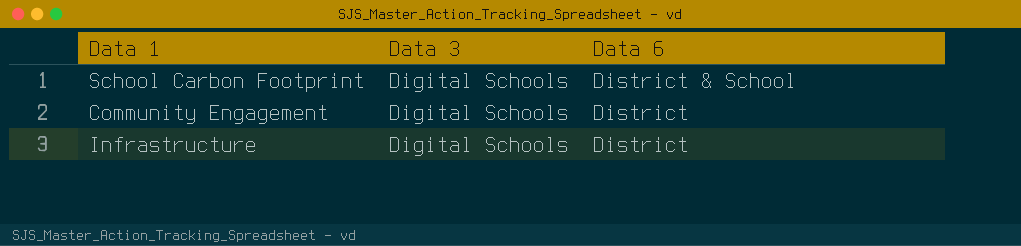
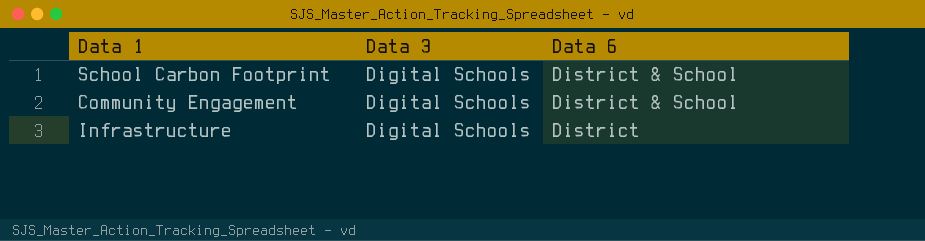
Community Engagement | Data 6: District -> District & School

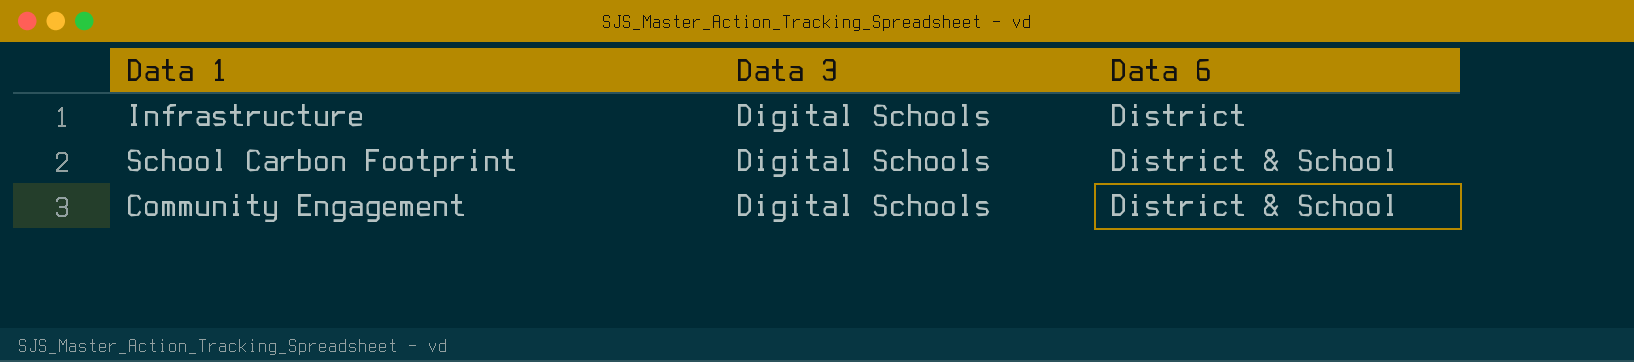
row order: Data 6 descending -> Data 6 ascending

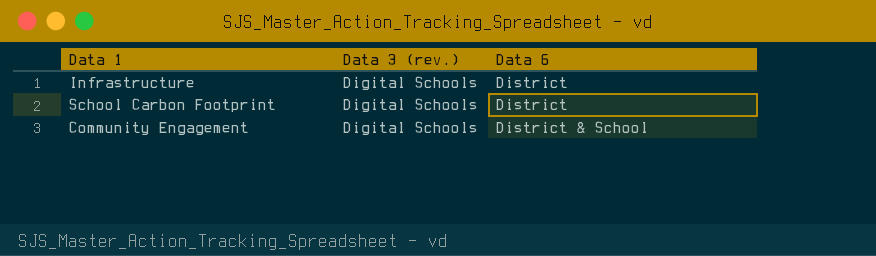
column name: Data 3 -> Data 3 (rev.)
School Carbon Footprint | Data 6: District & School -> District

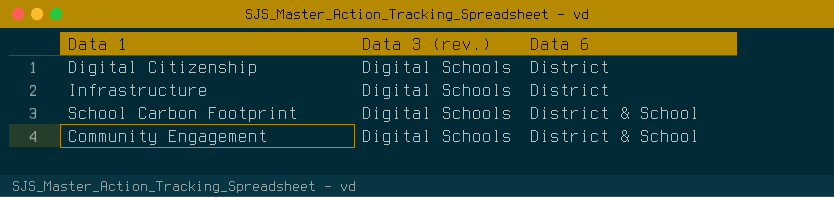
row Digital Citizenship: none -> Digital Schools | District
School Carbon Footprint | Data 6: District -> District & School

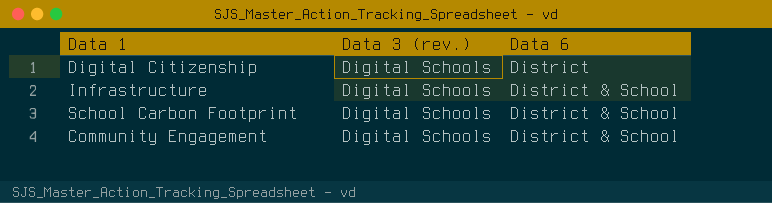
Infrastructure | Data 6: District -> District & School

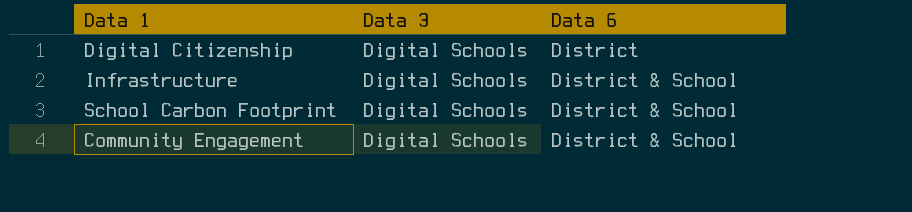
column name: Data 3 (rev.) -> Data 3

